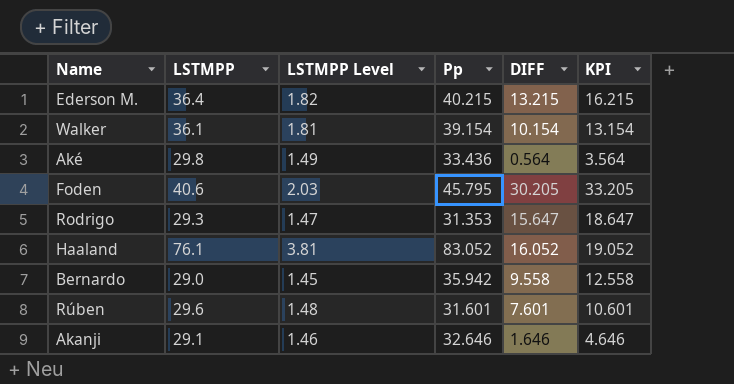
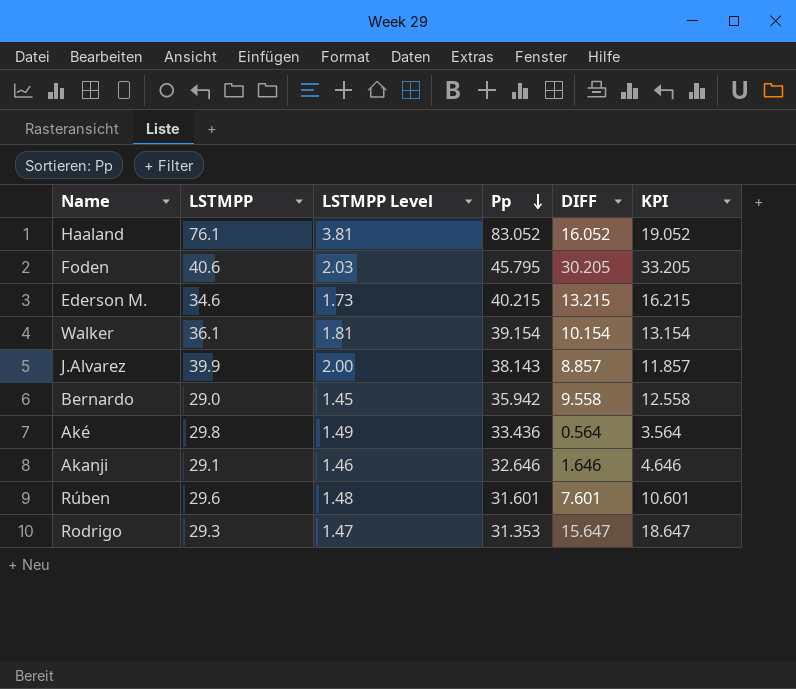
row order: none -> Pp descending
Ederson M. | LSTMPP: 36.4 -> 34.6
Ederson M. | LSTMPP Level: 1.82 -> 1.73
row J.Alvarez: none -> 39.9 | 2.00 | 38.143 | 8.857 | 11.857

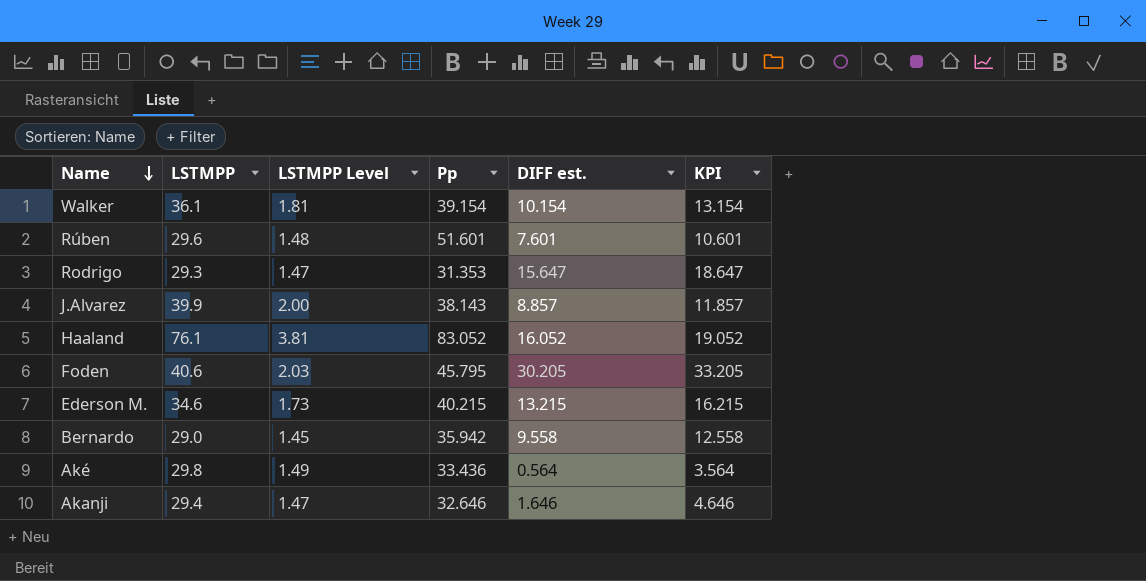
row order: Pp descending -> Name descending
column name: DIFF -> DIFF est.
Rúben | Pp: 31.601 -> 51.601
Akanji | LSTMPP: 29.1 -> 29.4
Akanji | LSTMPP Level: 1.46 -> 1.47

